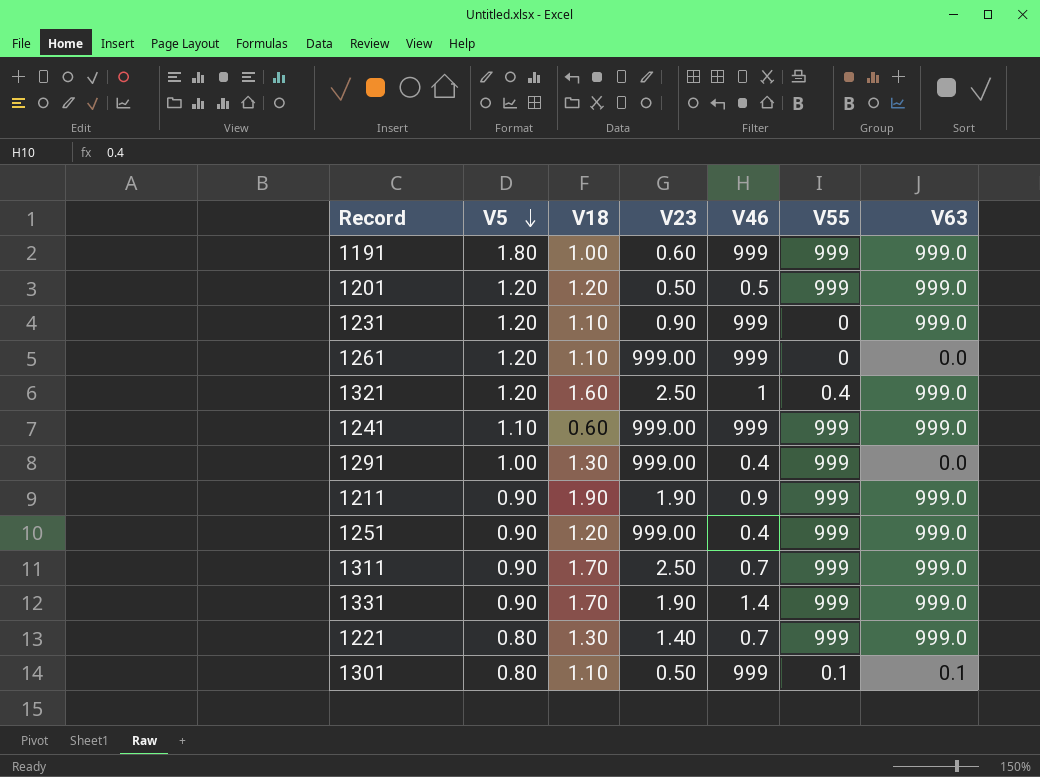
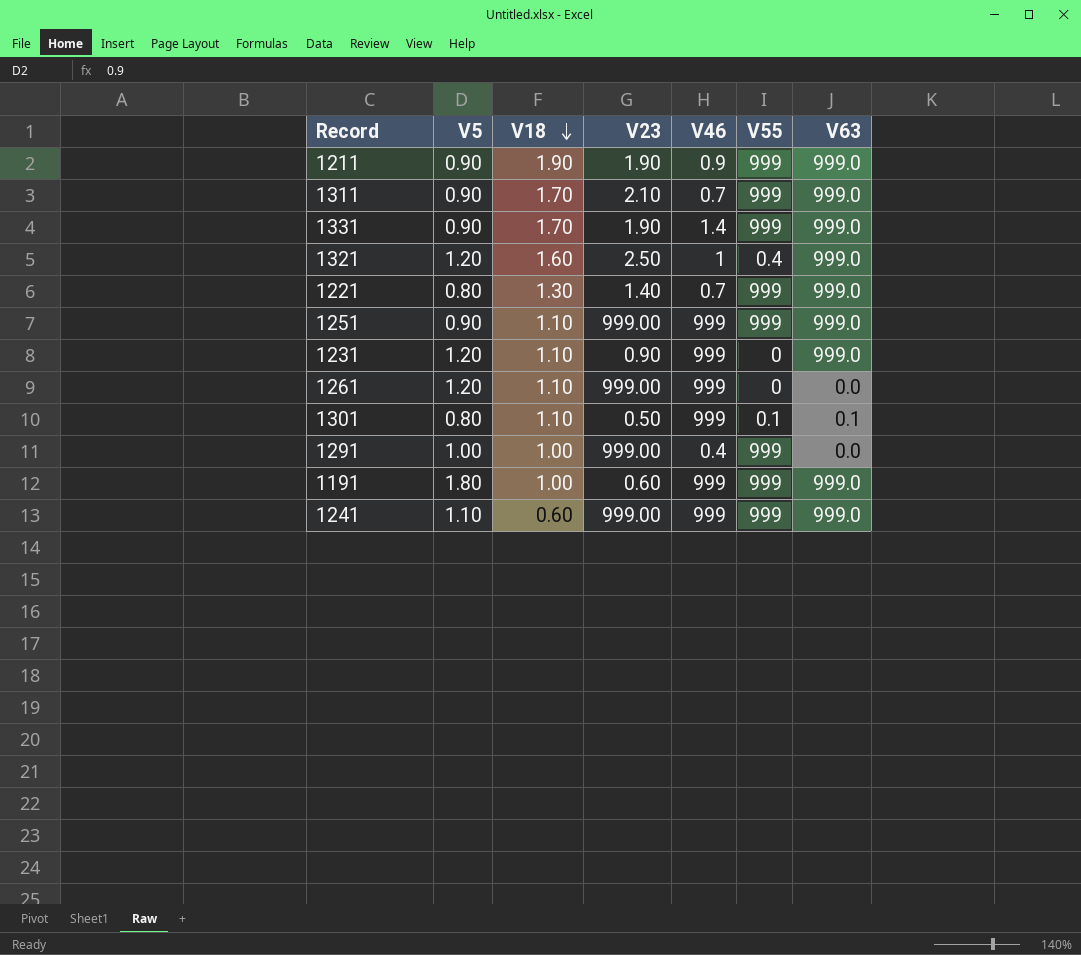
row order: V5 descending -> V18 descending
row 1201: 1.20 | 1.20 | 0.50 | 0.5 | 999 | 999.0 -> none
1311 | V23: 2.50 -> 2.10
1251 | V18: 1.20 -> 1.10
1251 | V46: 0.4 -> 999
1291 | V18: 1.30 -> 1.00

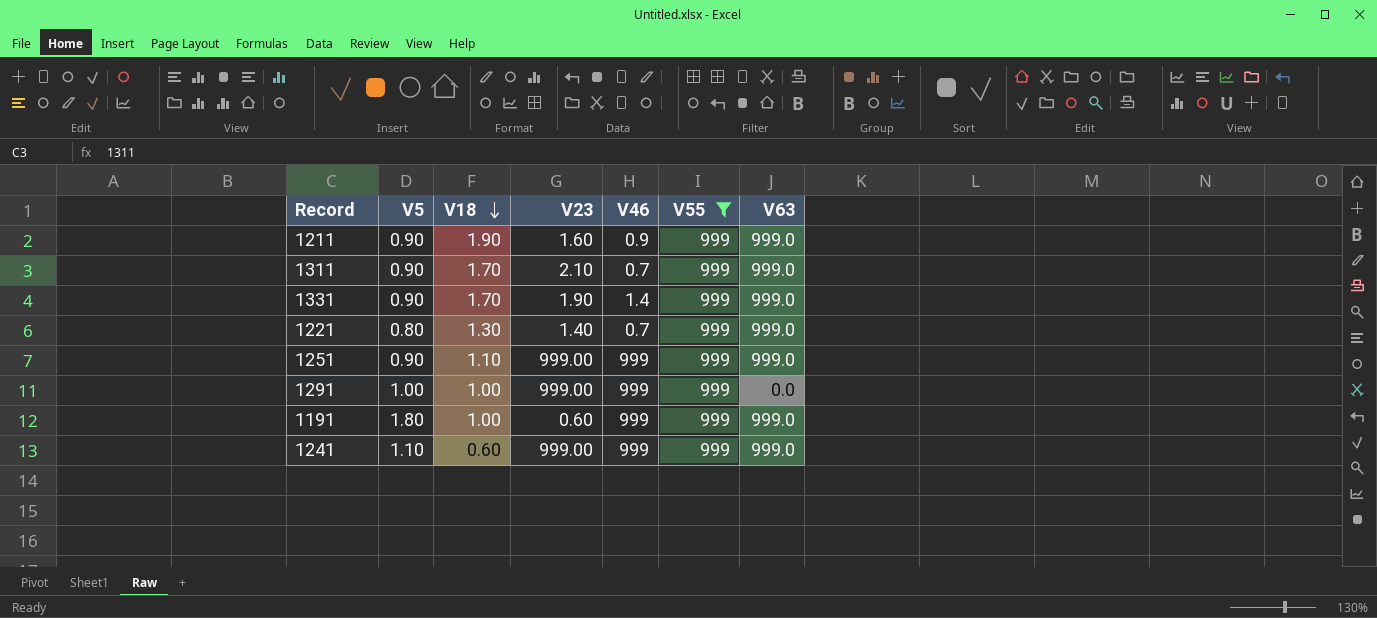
filter: none -> V55 = 999
1211 | V23: 1.90 -> 1.60
1291 | V46: 0.4 -> 999

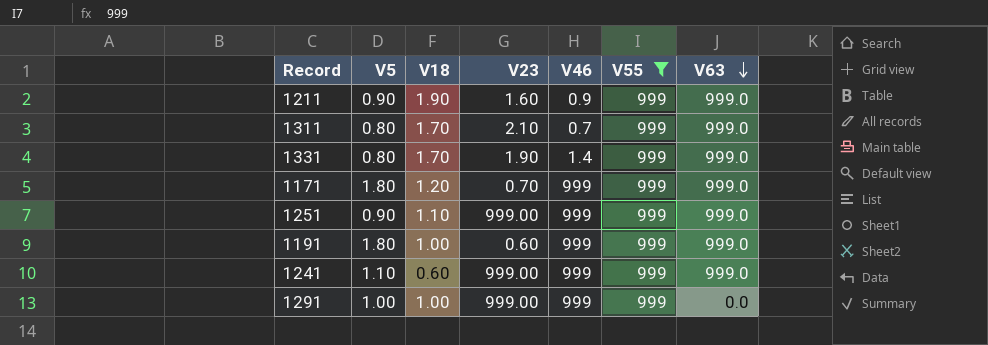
row order: V18 descending -> V63 descending
row 1221: 0.80 | 1.30 | 1.40 | 0.7 | 999 | 999.0 -> none
1311 | V5: 0.90 -> 0.80
1331 | V5: 0.90 -> 0.80
row 1171: none -> 1.80 | 1.20 | 0.70 | 999 | 999 | 999.0

